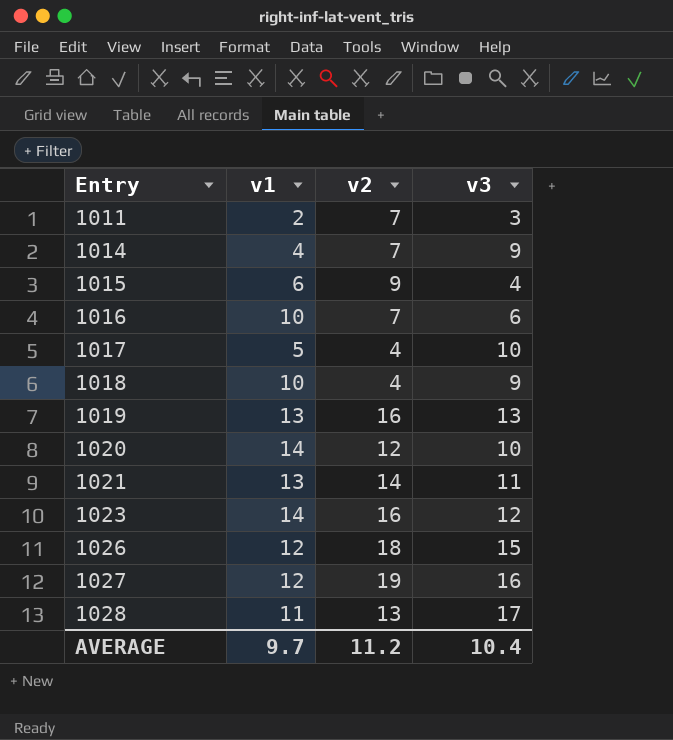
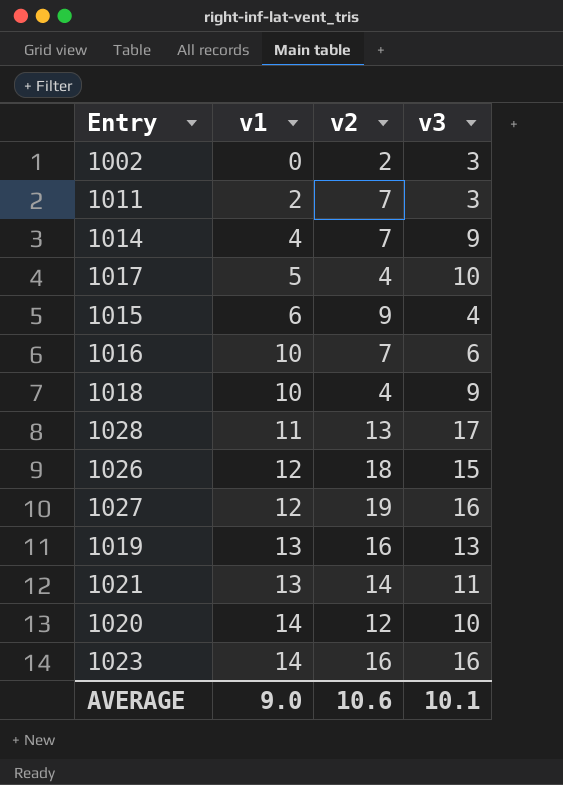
row order: Entry ascending -> v1 ascending
row 1002: none -> 0 | 2 | 3
1023 | v3: 12 -> 16
AVERAGE | v1: 9.7 -> 9.0
AVERAGE | v2: 11.2 -> 10.6
AVERAGE | v3: 10.4 -> 10.1

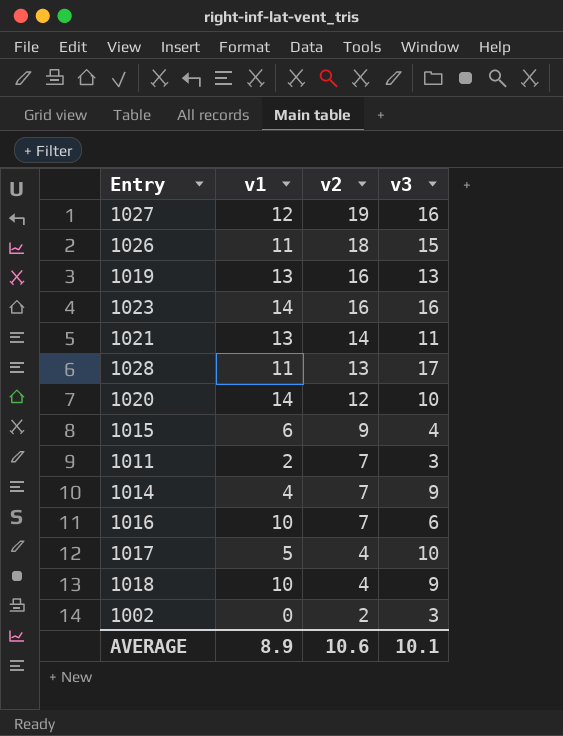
row order: v1 ascending -> v2 descending
1026 | v1: 12 -> 11
AVERAGE | v1: 9.0 -> 8.9

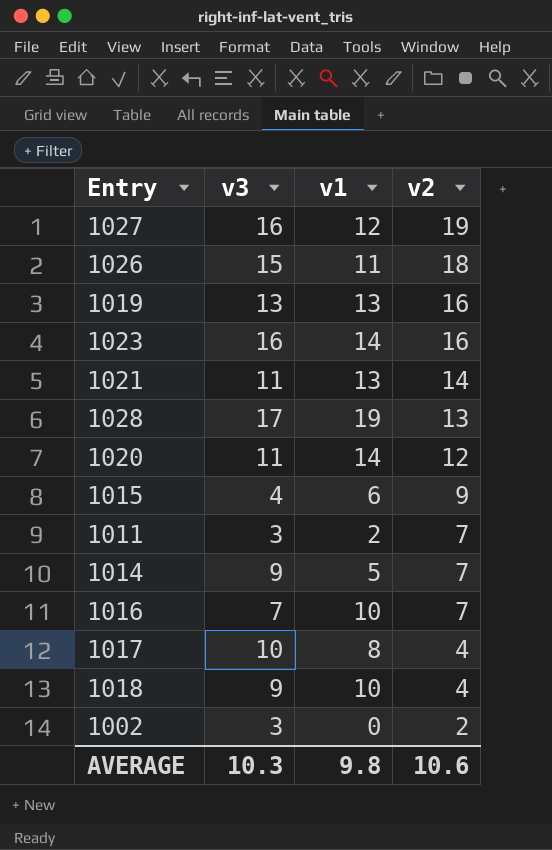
column v3 | position: 4 -> 2
1028 | v1: 11 -> 19
1020 | v3: 10 -> 11
1014 | v1: 4 -> 5
1016 | v3: 6 -> 7
1017 | v1: 5 -> 8
AVERAGE | v3: 10.1 -> 10.3
AVERAGE | v1: 8.9 -> 9.8

